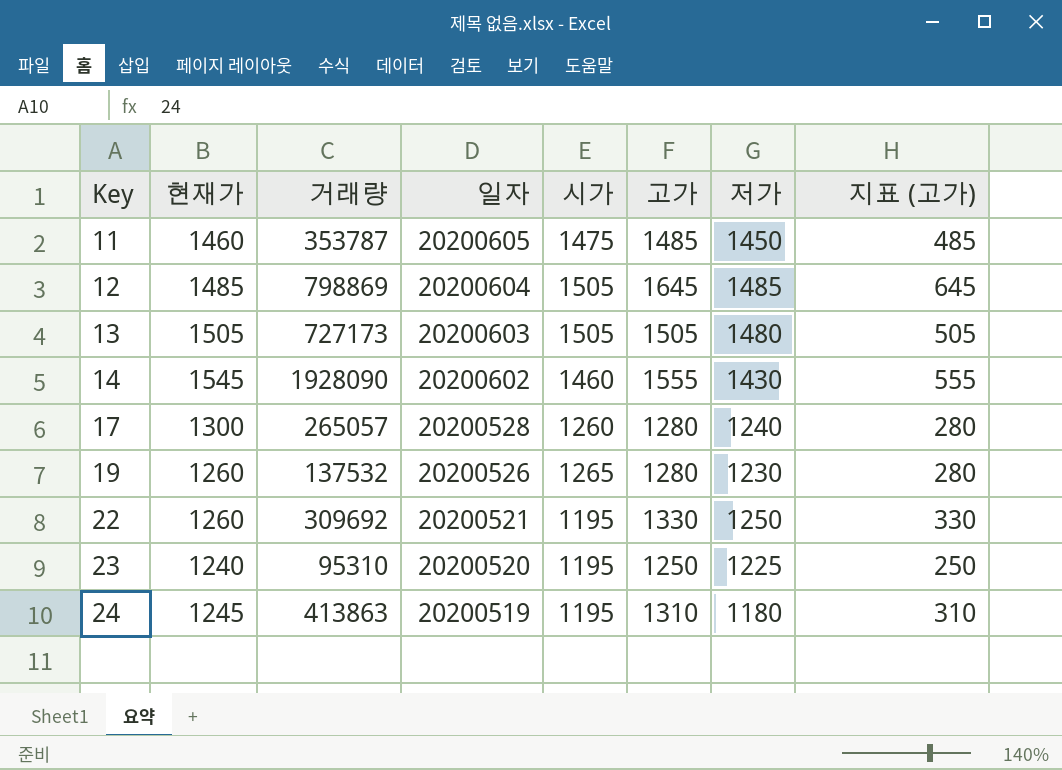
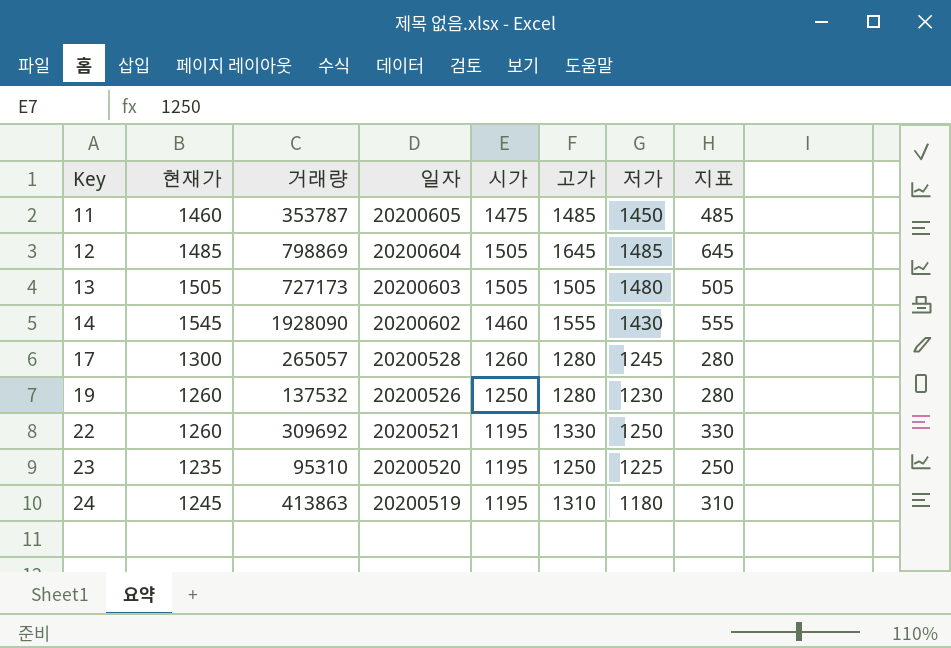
column name: 지표 (고가) -> 지표
17 | 저가: 1240 -> 1245
19 | 시가: 1265 -> 1250
23 | 현재가: 1240 -> 1235

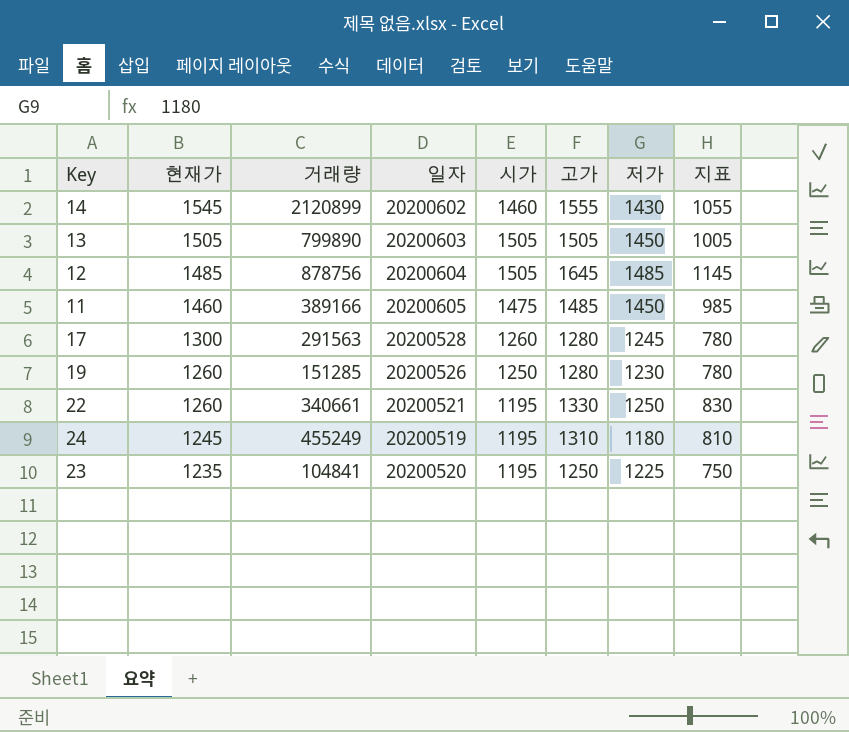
row order: Key ascending -> 현재가 descending
column 지표 | formula: [고가] - 1000 -> [고가] - 500
14 | 거래량: 1928090 -> 2120899
13 | 거래량: 727173 -> 799890
13 | 저가: 1480 -> 1450
12 | 거래량: 798869 -> 878756
11 | 거래량: 353787 -> 389166
17 | 거래량: 265057 -> 291563
19 | 거래량: 137532 -> 151285
22 | 거래량: 309692 -> 340661
24 | 거래량: 413863 -> 455249
23 | 거래량: 95310 -> 104841

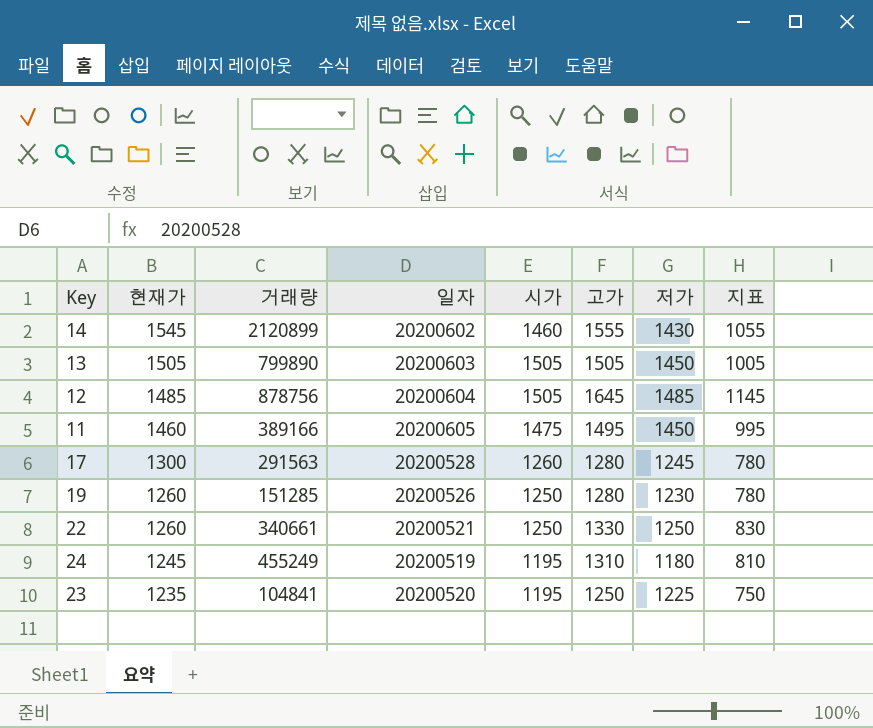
11 | 고가: 1485 -> 1495
11 | 지표: 985 -> 995
22 | 시가: 1195 -> 1250

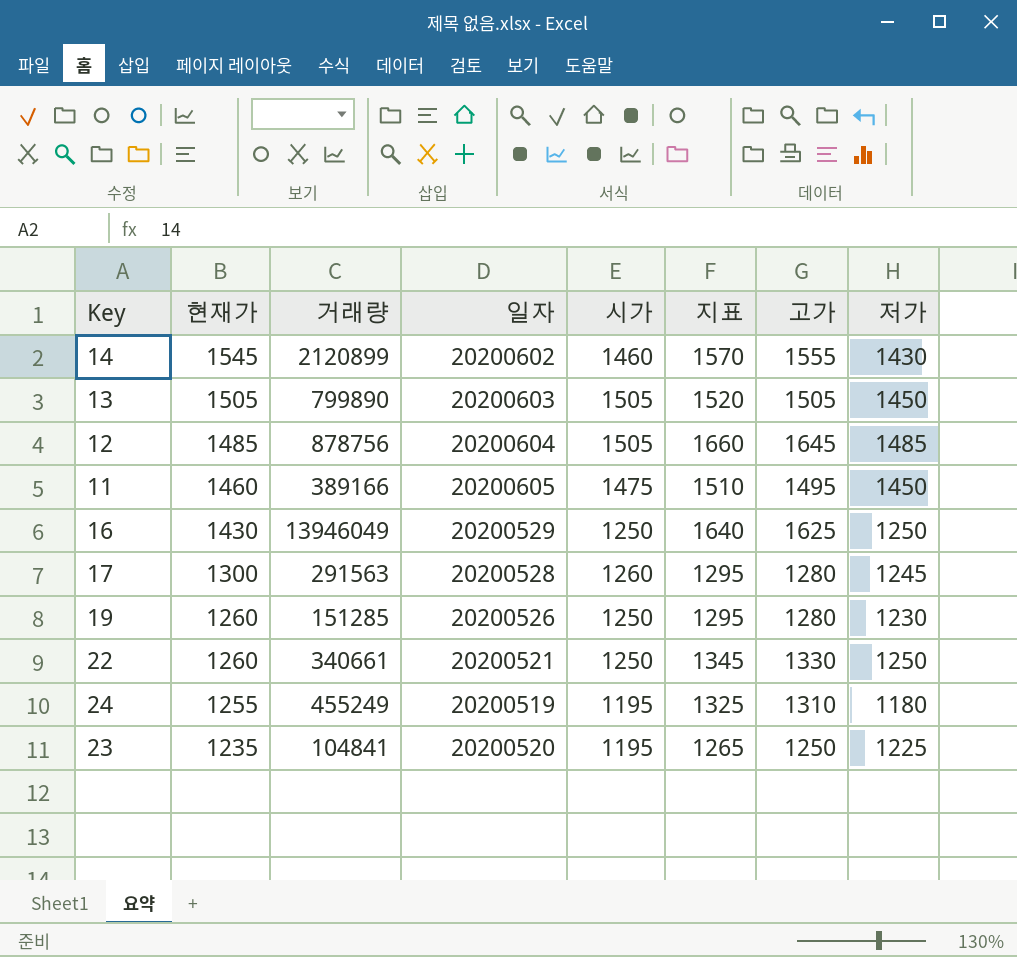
column 지표 | formula: [고가] - 500 -> [고가] + 15
column 지표 | position: 8 -> 6
row 16: none -> 1430 | 13946049 | 20200529 | 1250 | 1640 | 1625 | 1250
24 | 현재가: 1245 -> 1255

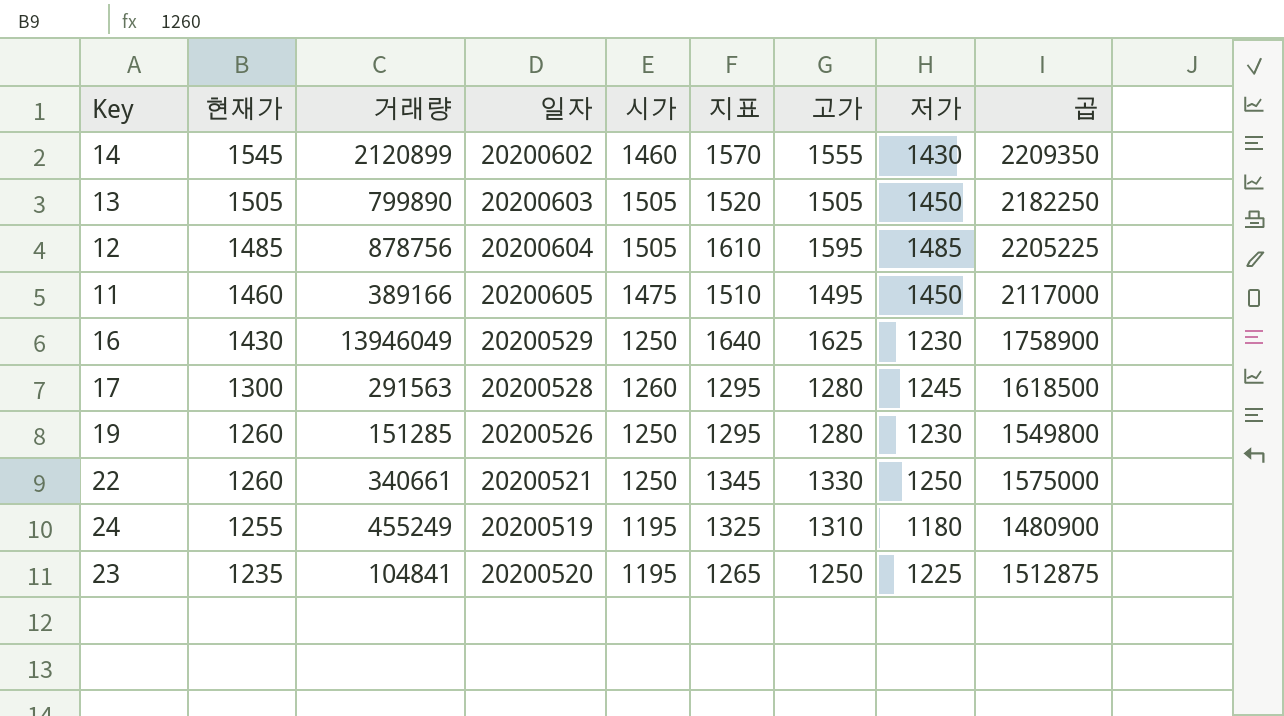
column 곱 | formula: none -> [현재가] * [저가]
12 | 지표: 1660 -> 1610
12 | 고가: 1645 -> 1595
16 | 저가: 1250 -> 1230

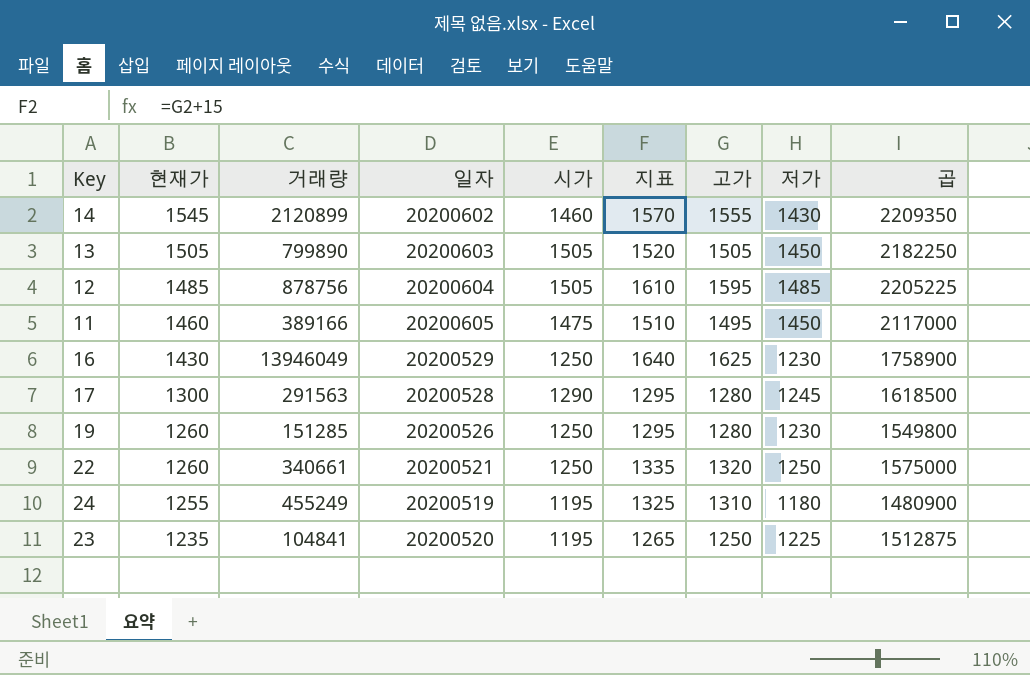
17 | 시가: 1260 -> 1290
22 | 지표: 1345 -> 1335
22 | 고가: 1330 -> 1320

